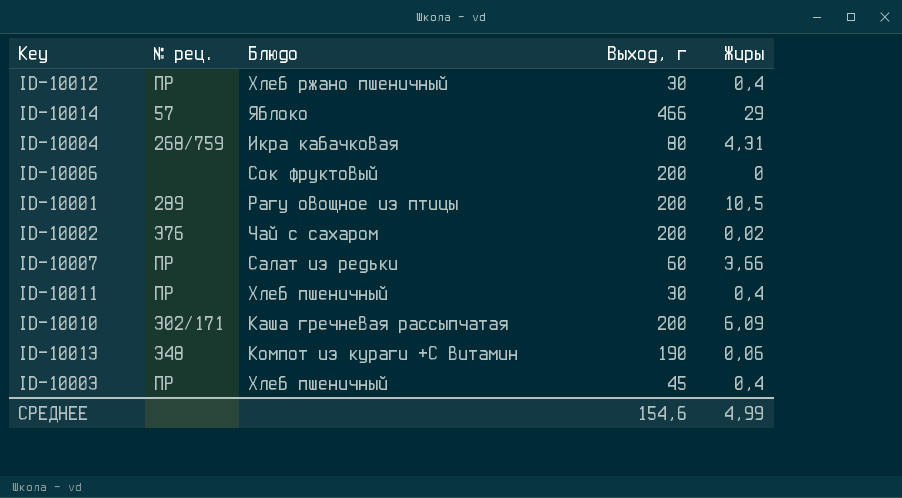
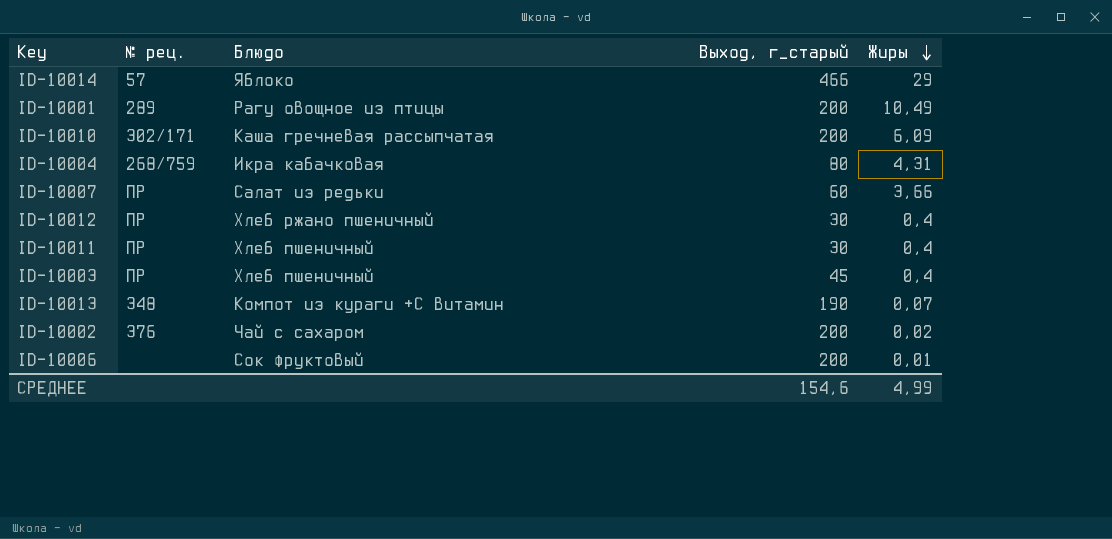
row order: none -> Жиры descending
column name: Выход, г -> Выход, г_старый
ID-10001 | Жиры: 10,5 -> 10,49
ID-10013 | Жиры: 0,06 -> 0,07
ID-10006 | Жиры: 0 -> 0,01

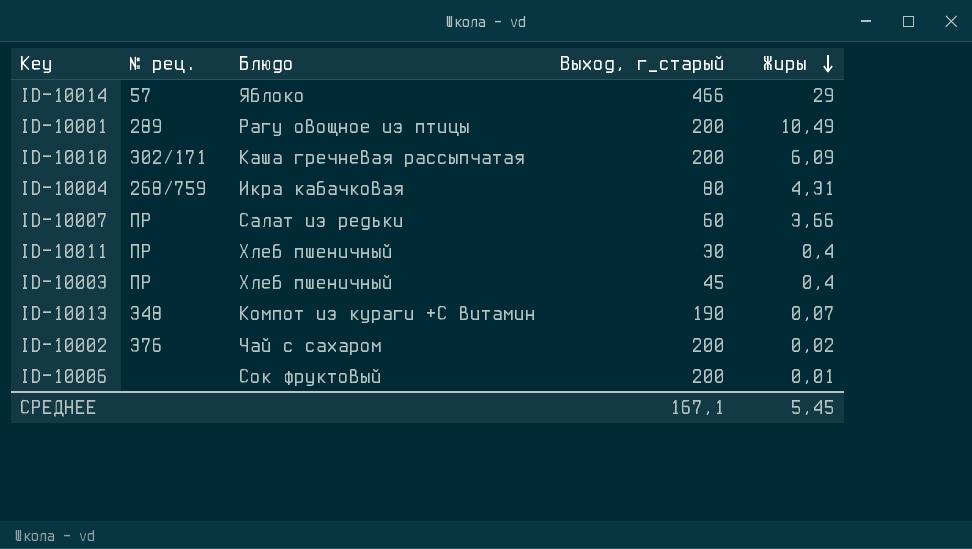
row ID-10012: ПР | Хлеб ржано пшеничный | 30 | 0,4 -> none
СРЕДНЕЕ | Выход, г_старый: 154,6 -> 167,1
СРЕДНЕЕ | Жиры: 4,99 -> 5,45

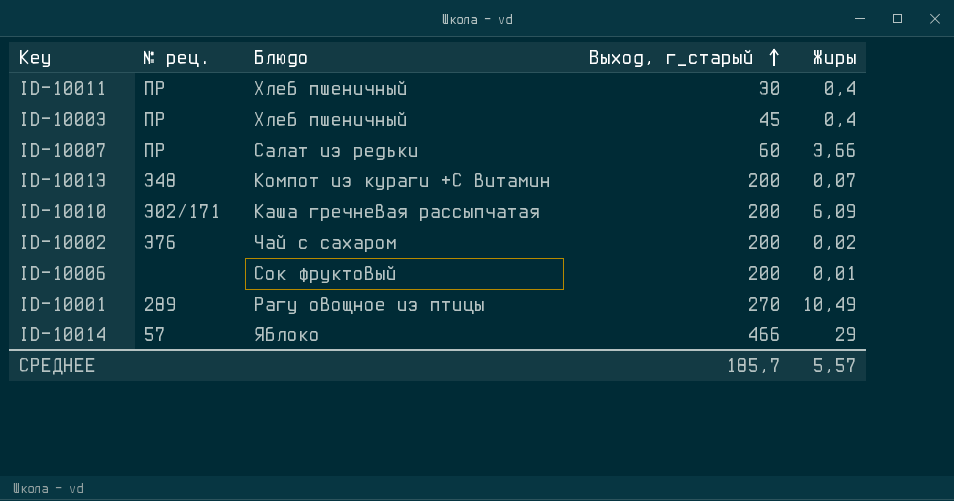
row order: Жиры descending -> Выход, г_старый ascending
row ID-10004: 268/759 | Икра кабачковая | 80 | 4,31 -> none
ID-10013 | Выход, г_старый: 190 -> 200
ID-10001 | Выход, г_старый: 200 -> 270
СРЕДНЕЕ | Выход, г_старый: 167,1 -> 185,7
СРЕДНЕЕ | Жиры: 5,45 -> 5,57

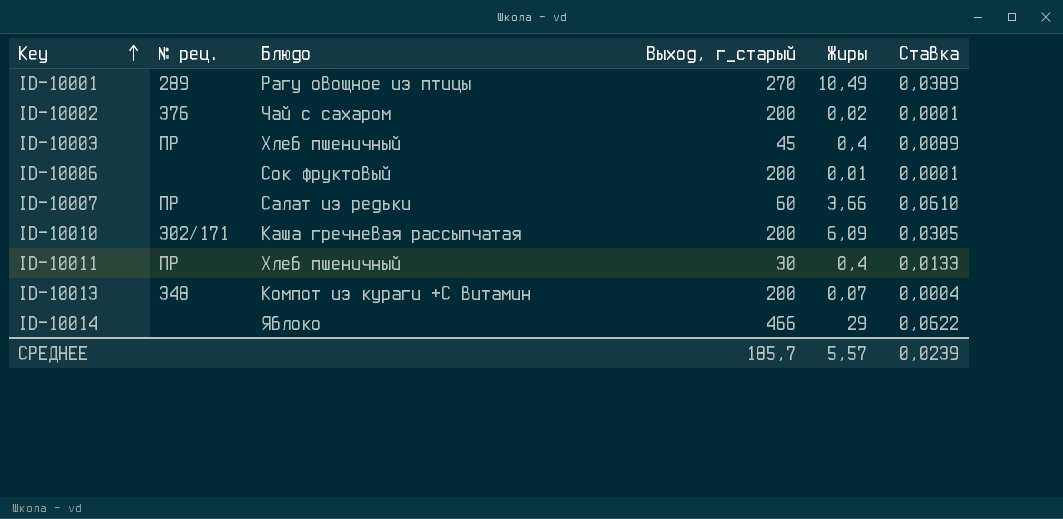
row order: Выход, г_старый ascending -> Key ascending
column Ставка | formula: none -> [Жиры] / [Выход, г_старый]
ID-10014 | № рец.: 57 -> none

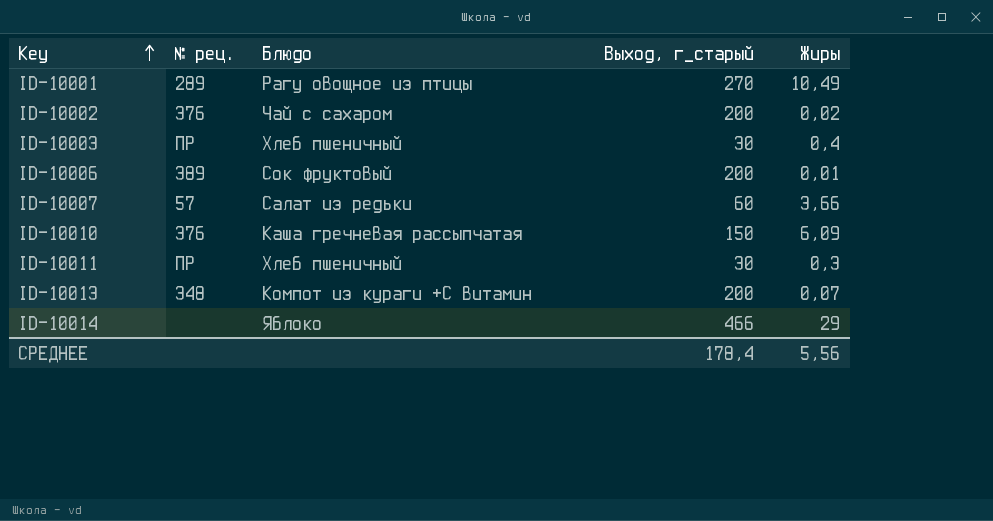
column Ставка | formula: [Жиры] / [Выход, г_старый] -> none
ID-10003 | Выход, г_старый: 45 -> 30
ID-10006 | № рец.: none -> 389
ID-10007 | № рец.: ПР -> 57
ID-10010 | № рец.: 302/171 -> 376
ID-10010 | Выход, г_старый: 200 -> 150
ID-10011 | Жиры: 0,4 -> 0,3
СРЕДНЕЕ | Выход, г_старый: 185,7 -> 178,4
СРЕДНЕЕ | Жиры: 5,57 -> 5,56

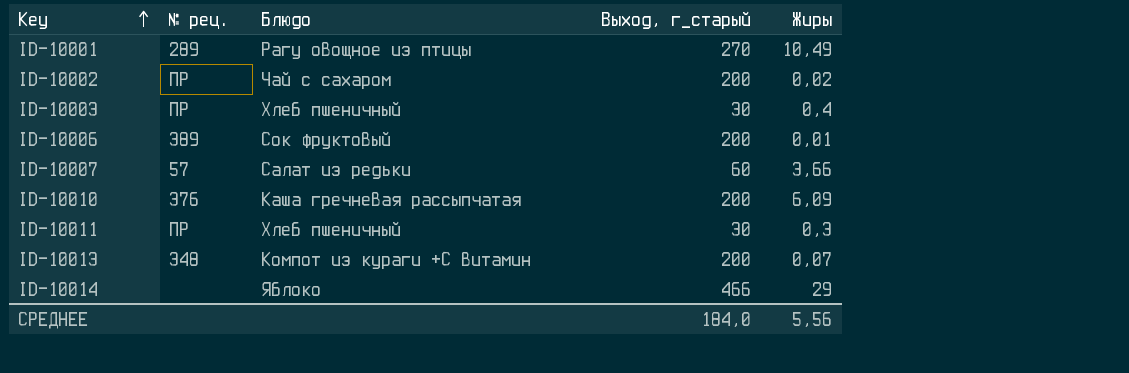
ID-10002 | № рец.: 376 -> ПР
ID-10010 | Выход, г_старый: 150 -> 200
СРЕДНЕЕ | Выход, г_старый: 178,4 -> 184,0

